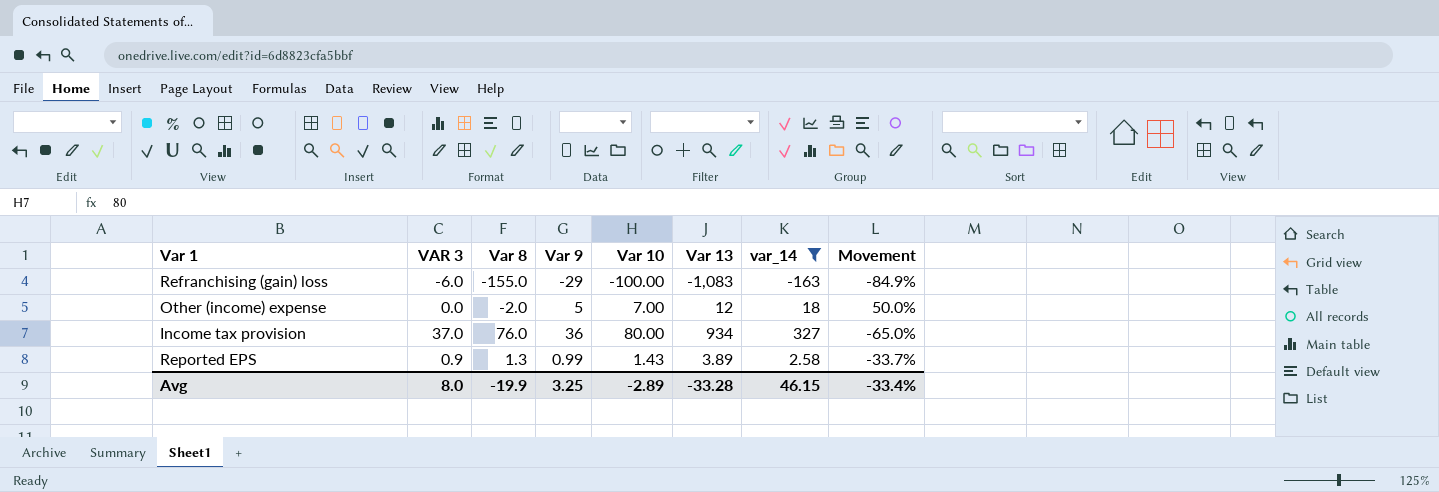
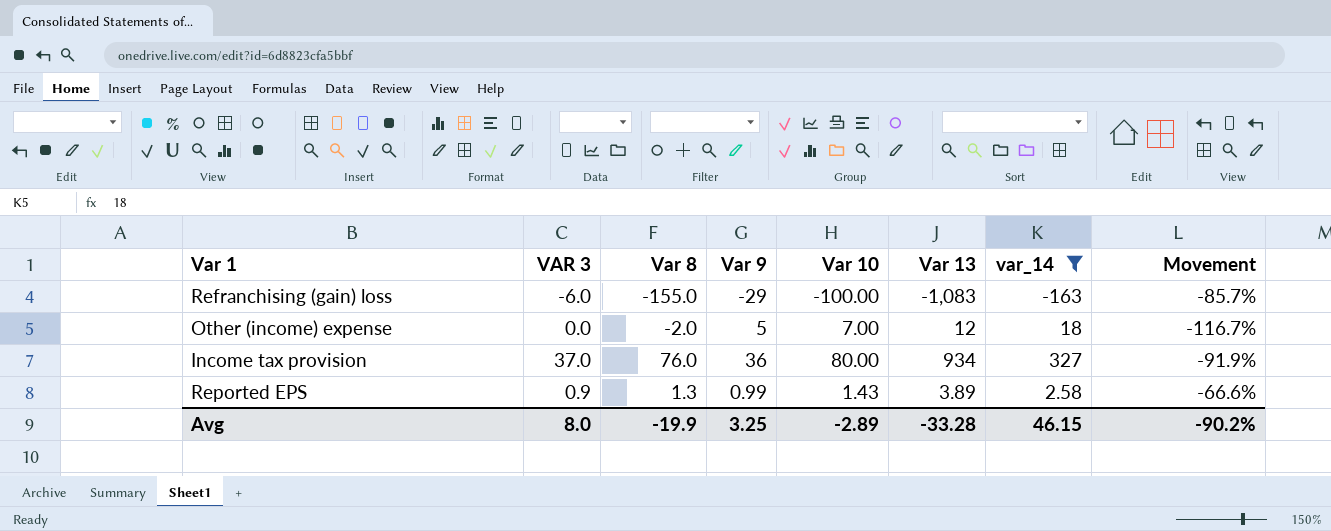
column Movement | formula: ([var_14] - [Var 13]) / [Var 13] -> ([Var 8] - [Var 13]) / [Var 13]
Avg | Movement: -33.4% -> -90.2%

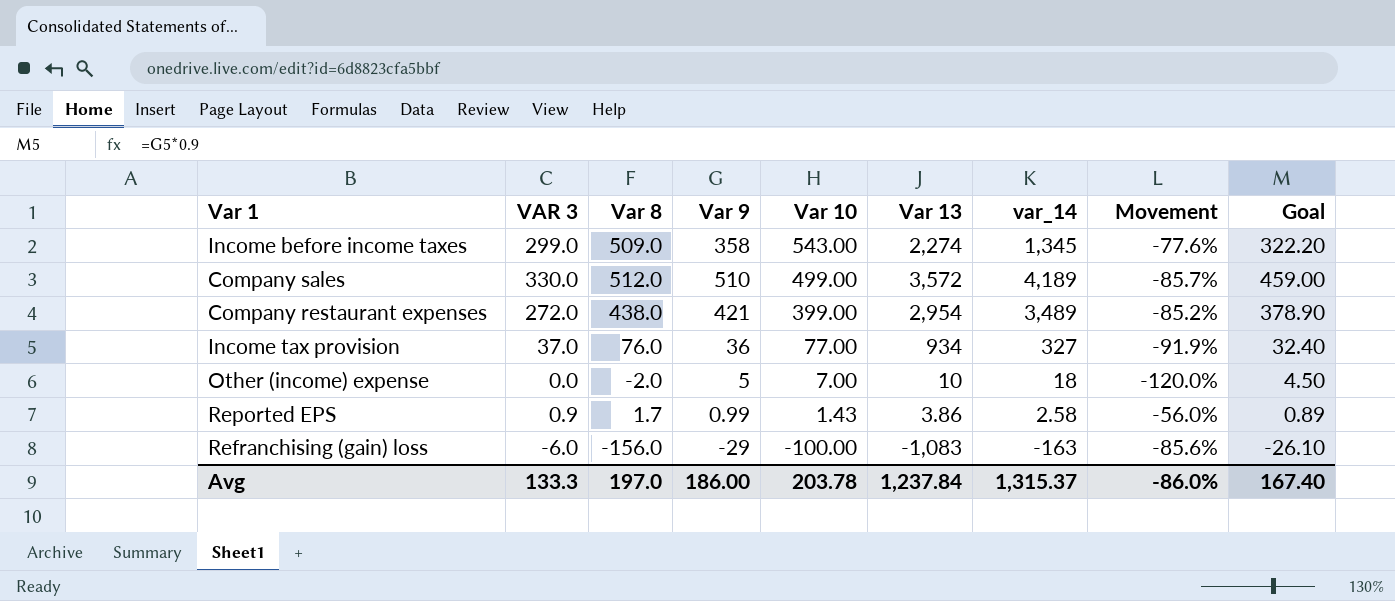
filter: var_14 <= 327 -> none
row order: none -> Var 10 descending
column Goal | formula: none -> [Var 9] * 0.9
Income tax provision | Var 10: 80.00 -> 77.00
Other (income) expense | Var 13: 12 -> 10
Other (income) expense | Movement: -116.7% -> -120.0%
Reported EPS | Var 8: 1.3 -> 1.7
Reported EPS | Var 13: 3.89 -> 3.86
Reported EPS | Movement: -66.6% -> -56.0%
Refranchising (gain) loss | Var 8: -155.0 -> -156.0
Refranchising (gain) loss | Movement: -85.7% -> -85.6%
Avg | VAR 3: 8.0 -> 133.3
Avg | Var 8: -19.9 -> 197.0
Avg | Var 9: 3.25 -> 186.00
Avg | Var 10: -2.89 -> 203.78
Avg | Var 13: -33.28 -> 1,237.84
Avg | var_14: 46.15 -> 1,315.37
Avg | Movement: -90.2% -> -86.0%

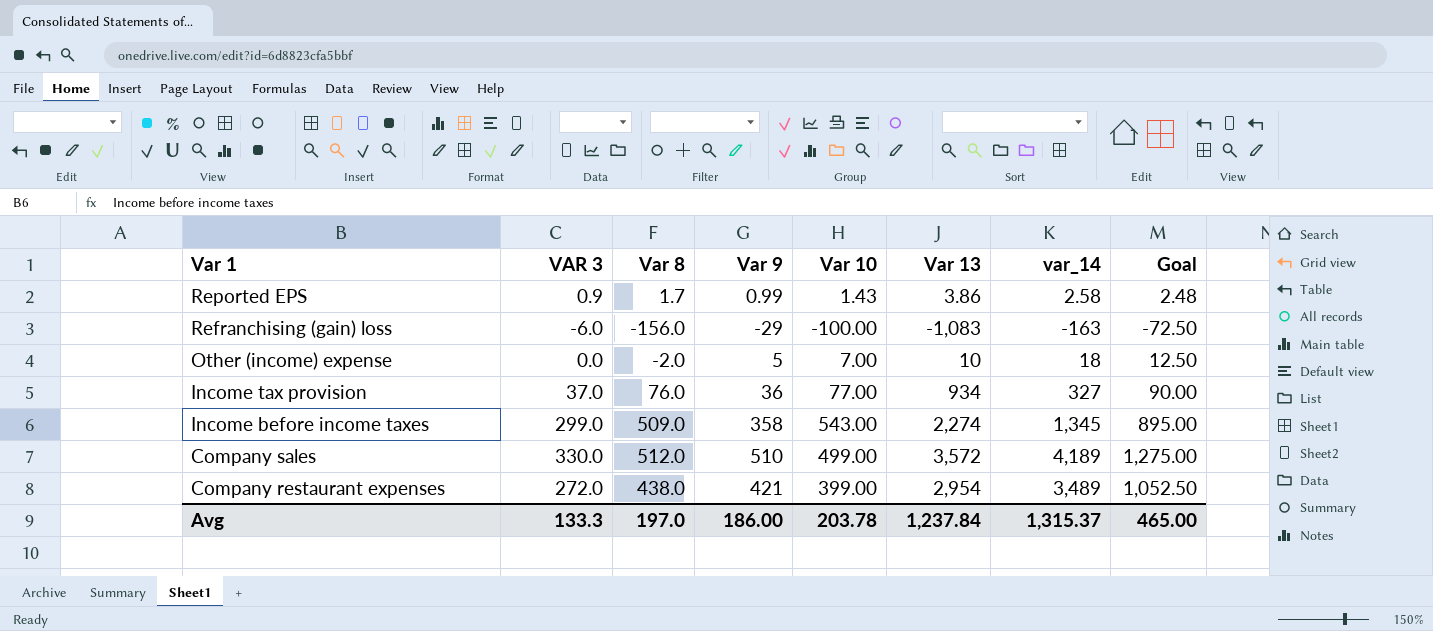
row order: Var 10 descending -> Var 1 descending
column Movement | formula: ([Var 8] - [Var 13]) / [Var 13] -> none
column Goal | formula: [Var 9] * 0.9 -> [Var 9] * 2.5
Avg | Goal: 167.40 -> 465.00

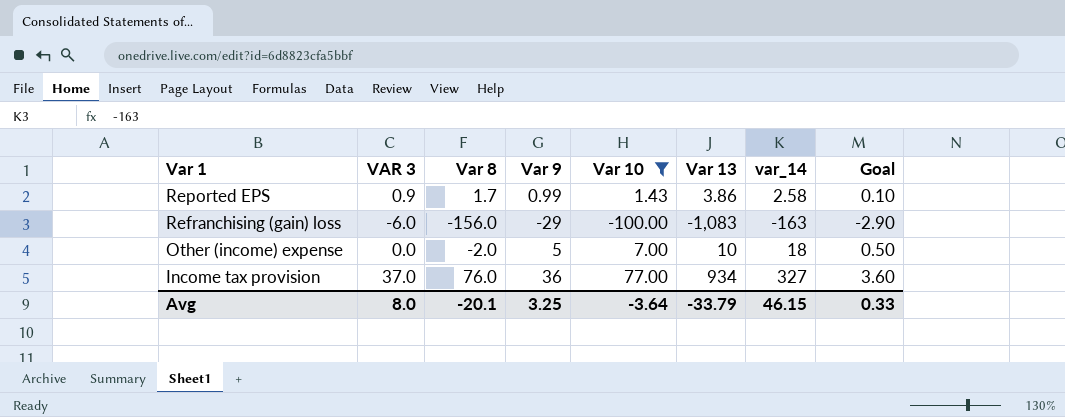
filter: none -> Var 10 <= 77.00
column Goal | formula: [Var 9] * 2.5 -> [Var 9] * 0.1
Avg | VAR 3: 133.3 -> 8.0
Avg | Var 8: 197.0 -> -20.1
Avg | Var 9: 186.00 -> 3.25
Avg | Var 10: 203.78 -> -3.64
Avg | Var 13: 1,237.84 -> -33.79
Avg | var_14: 1,315.37 -> 46.15
Avg | Goal: 465.00 -> 0.33

